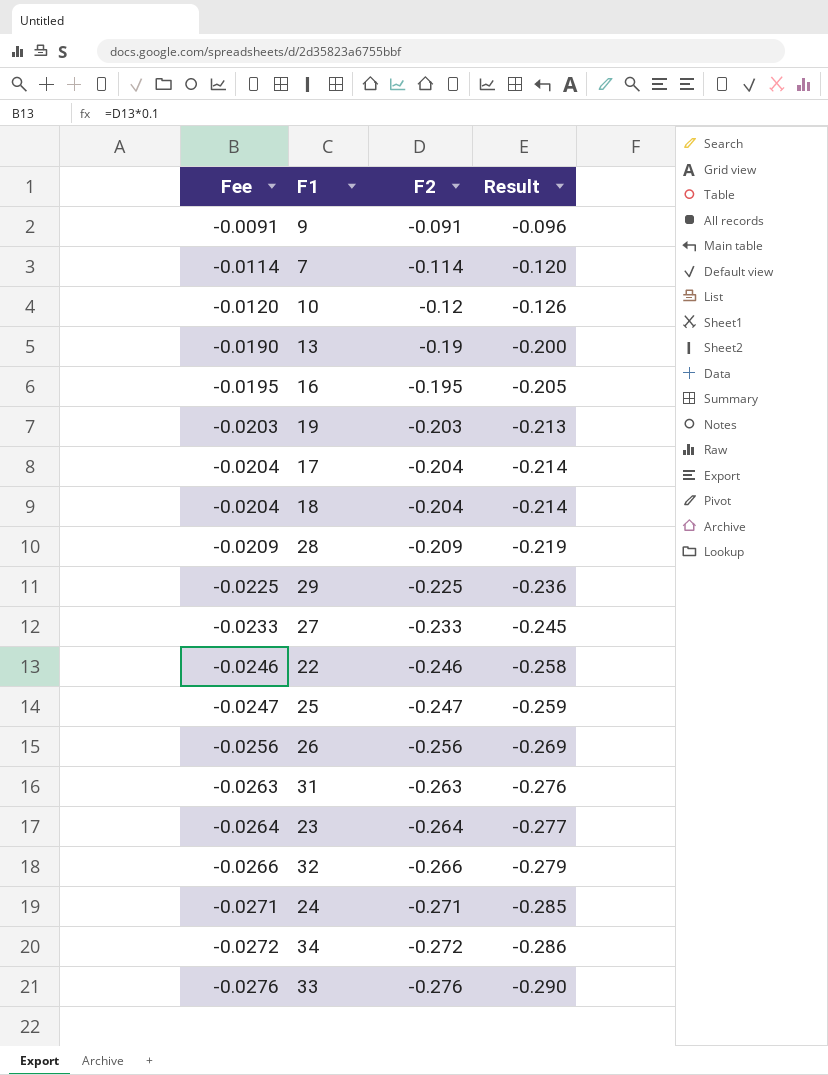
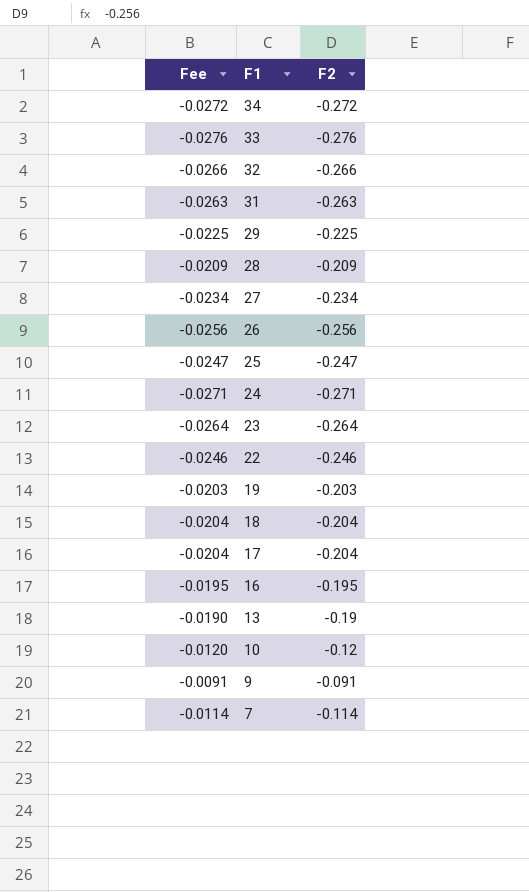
row order: Fee descending -> F1 descending
column Result | formula: [F2] * 1.05 -> none
27 | Fee: -0.0233 -> -0.0234
27 | F2: -0.233 -> -0.234

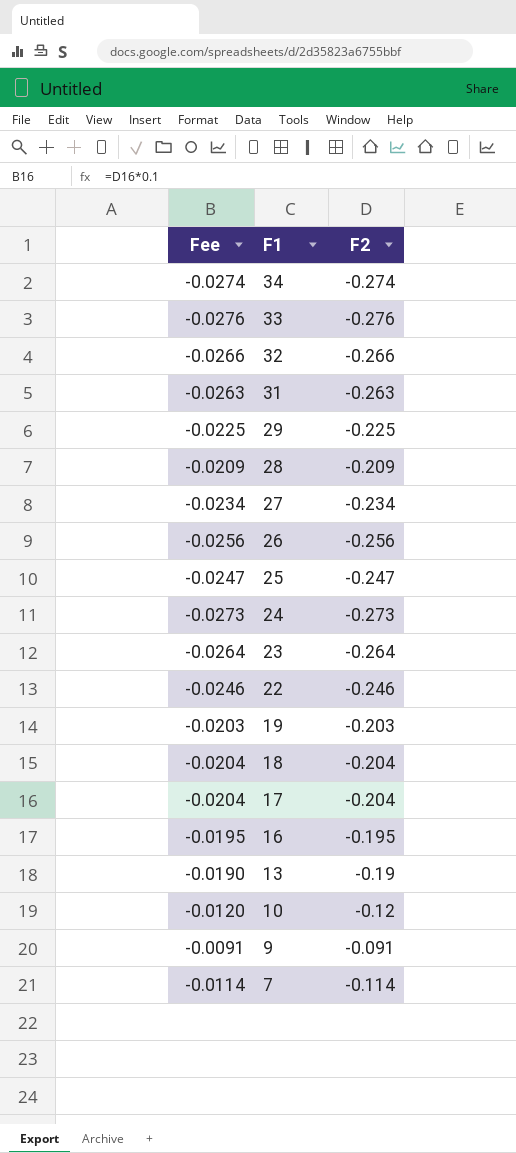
34 | Fee: -0.0272 -> -0.0274
34 | F2: -0.272 -> -0.274
24 | Fee: -0.0271 -> -0.0273
24 | F2: -0.271 -> -0.273

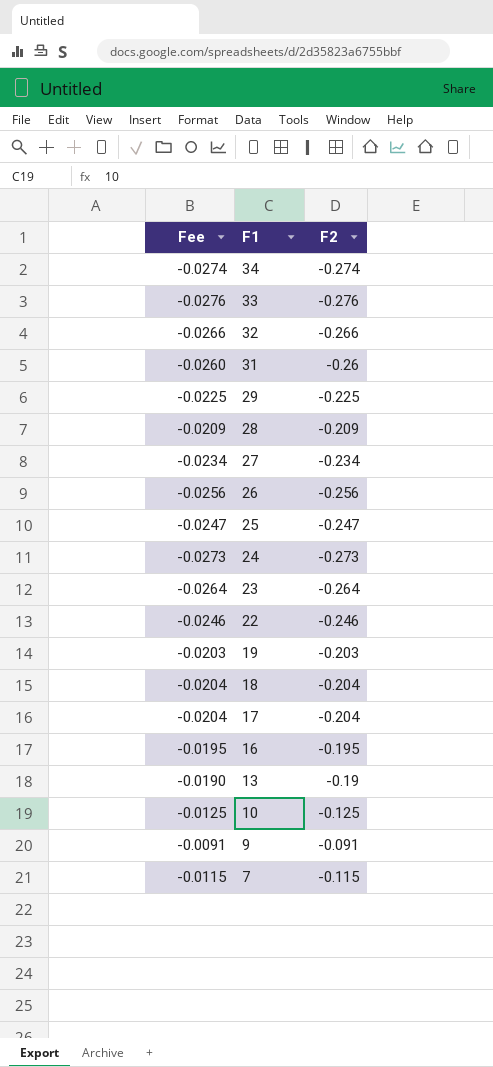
31 | Fee: -0.0263 -> -0.0260
31 | F2: -0.263 -> -0.26
10 | Fee: -0.0120 -> -0.0125
10 | F2: -0.12 -> -0.125
7 | Fee: -0.0114 -> -0.0115
7 | F2: -0.114 -> -0.115

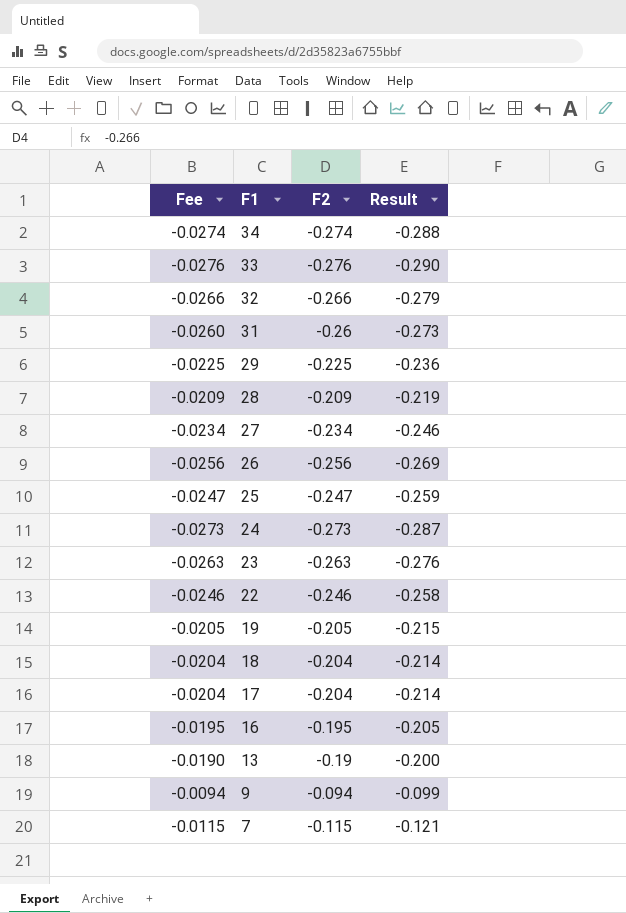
column Result | formula: none -> [F2] * 1.05
row 10: -0.0125 | -0.125 -> none
23 | Fee: -0.0264 -> -0.0263
23 | F2: -0.264 -> -0.263
19 | Fee: -0.0203 -> -0.0205
19 | F2: -0.203 -> -0.205
9 | Fee: -0.0091 -> -0.0094
9 | F2: -0.091 -> -0.094

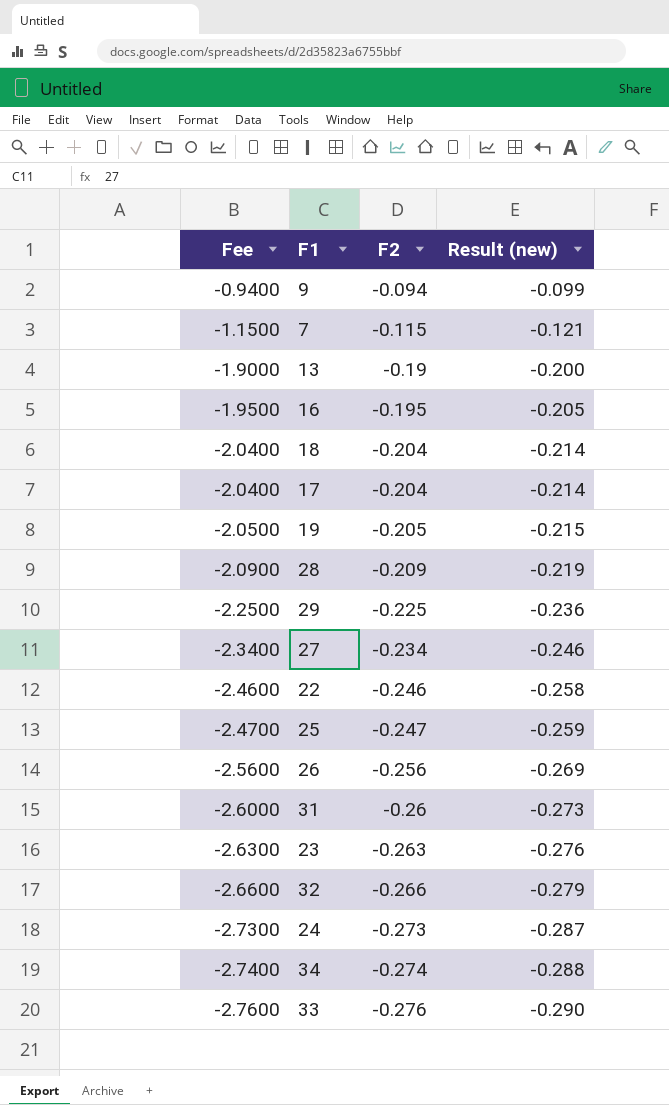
row order: F1 descending -> Fee descending
column Fee | formula: [F2] * 0.1 -> [F2] * 10
column name: Result -> Result (new)

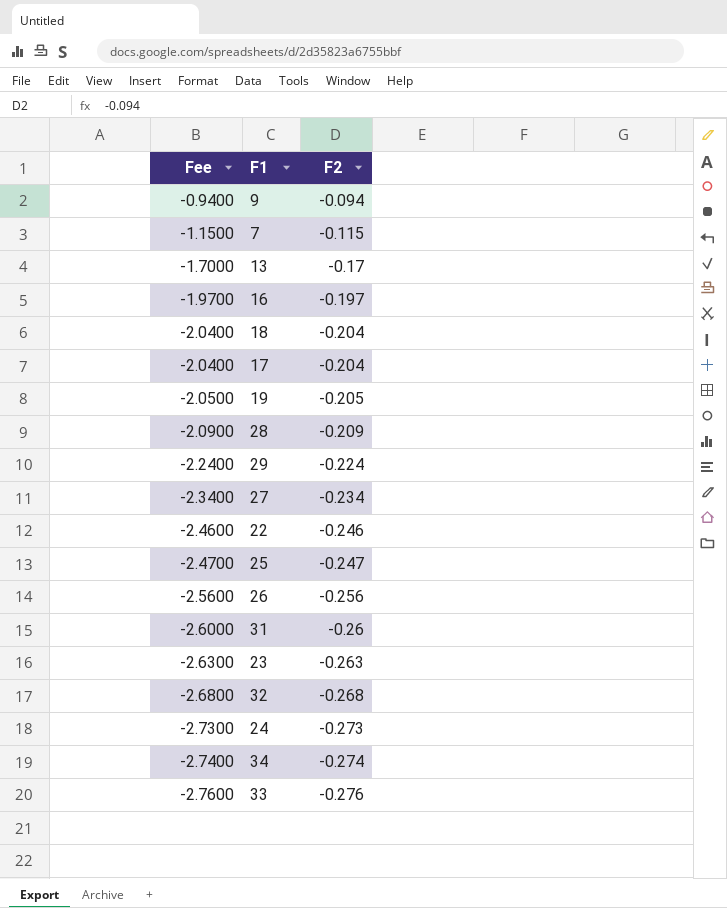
column Result (new) | formula: [F2] * 1.05 -> none
13 | Fee: -1.9000 -> -1.7000
13 | F2: -0.19 -> -0.17
16 | Fee: -1.9500 -> -1.9700
16 | F2: -0.195 -> -0.197
29 | Fee: -2.2500 -> -2.2400
29 | F2: -0.225 -> -0.224
32 | Fee: -2.6600 -> -2.6800
32 | F2: -0.266 -> -0.268

